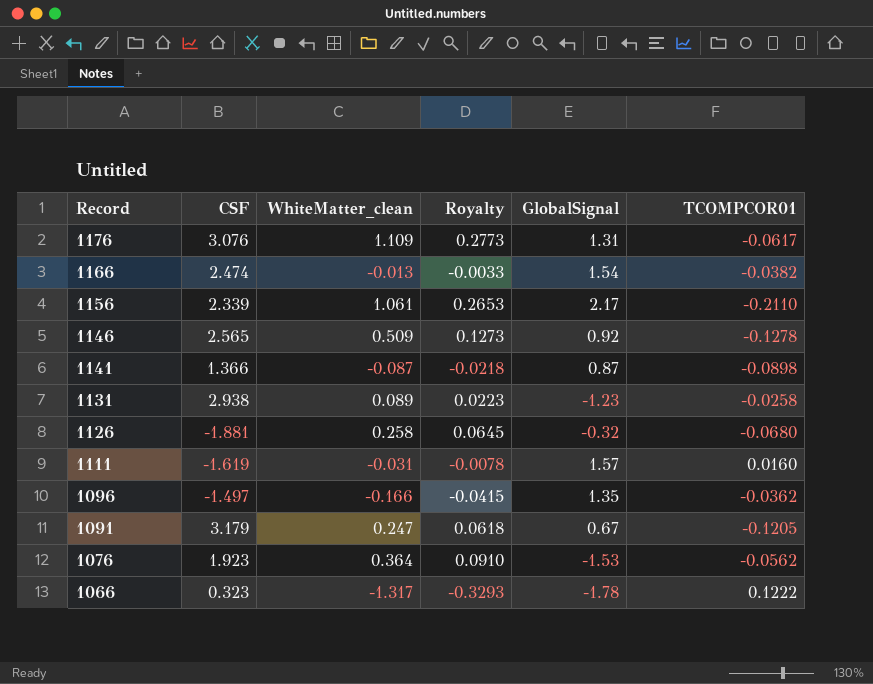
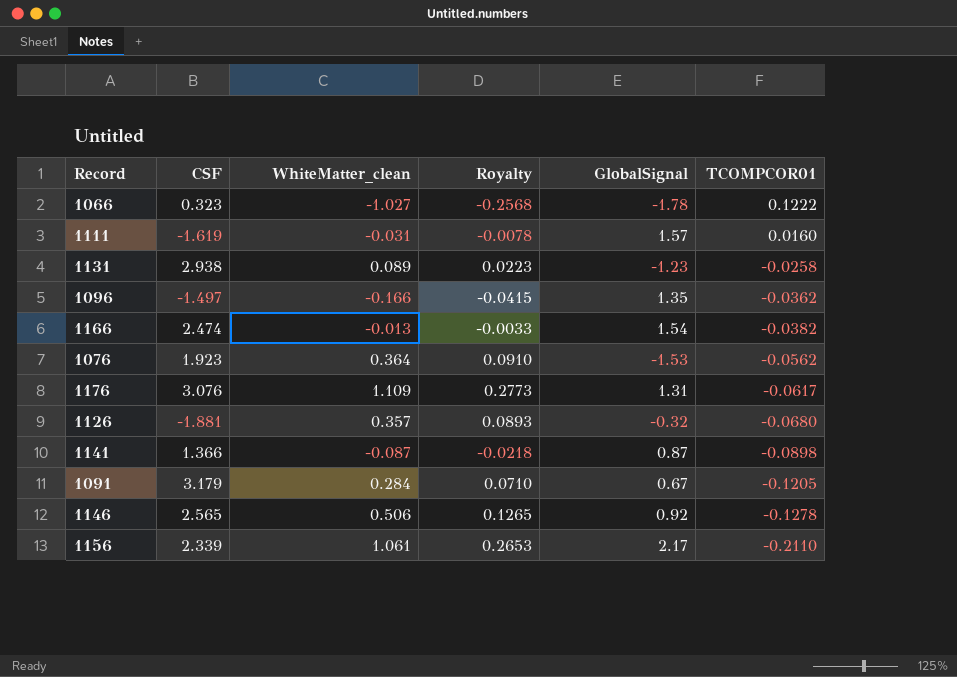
row order: Record descending -> TCOMPCOR01 descending
1066 | WhiteMatter_clean: -1.317 -> -1.027
1066 | Royalty: -0.3293 -> -0.2568
1126 | WhiteMatter_clean: 0.258 -> 0.357
1126 | Royalty: 0.0645 -> 0.0893
1091 | WhiteMatter_clean: 0.247 -> 0.284
1091 | Royalty: 0.0618 -> 0.0710
1146 | WhiteMatter_clean: 0.509 -> 0.506
1146 | Royalty: 0.1273 -> 0.1265

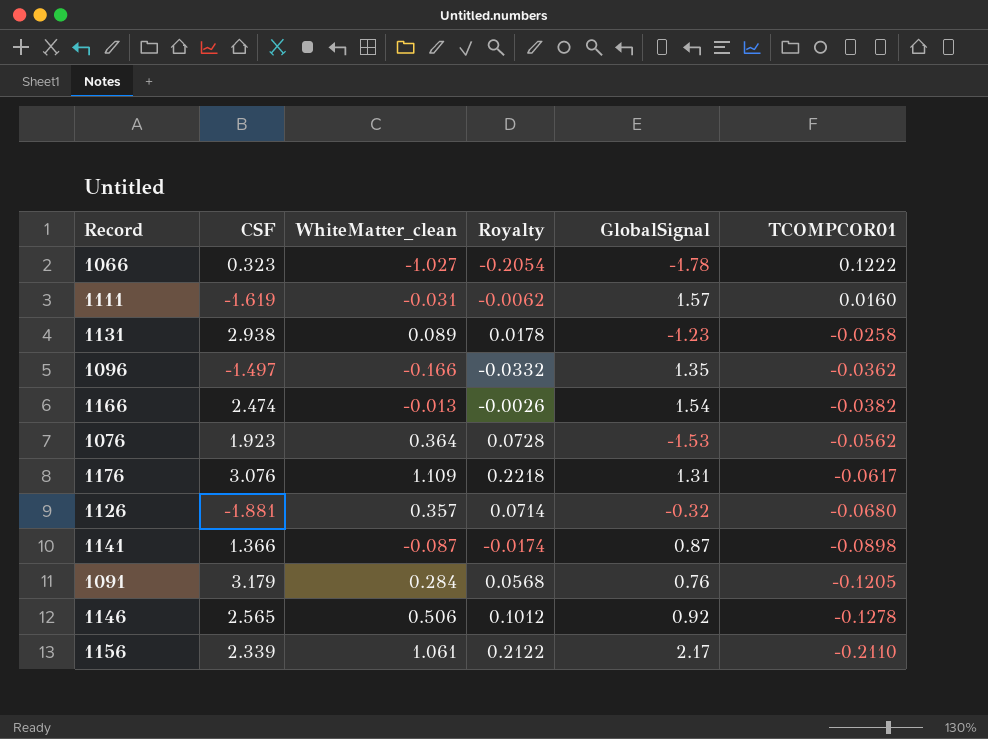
column Royalty | formula: [WhiteMatter_clean] * 0.25 -> [WhiteMatter_clean] * 0.2
1091 | GlobalSignal: 0.67 -> 0.76

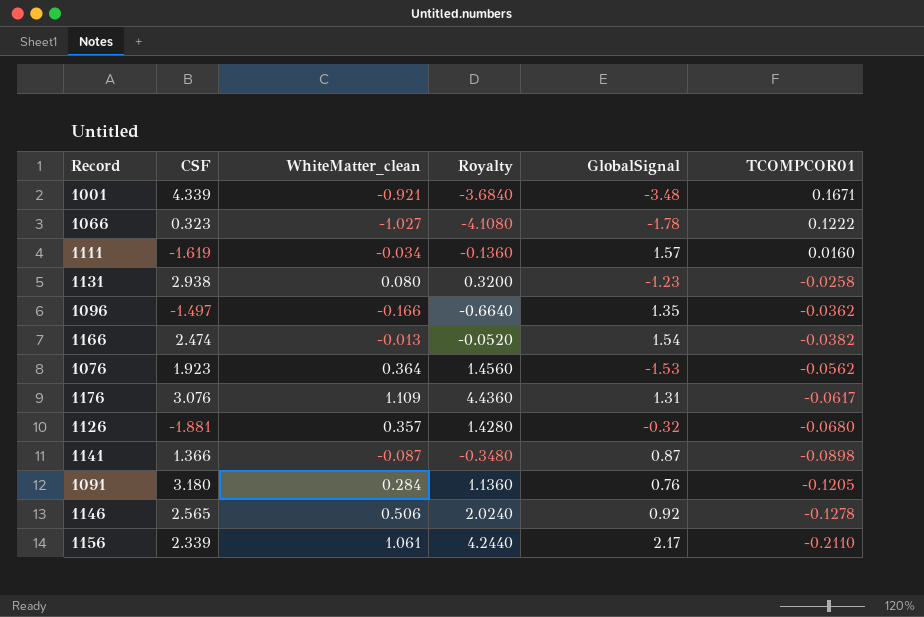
column Royalty | formula: [WhiteMatter_clean] * 0.2 -> [WhiteMatter_clean] * 4
row 1001: none -> 4.339 | -0.921 | -3.6840 | -3.48 | 0.1671
1111 | WhiteMatter_clean: -0.031 -> -0.034
1131 | WhiteMatter_clean: 0.089 -> 0.080
1091 | CSF: 3.179 -> 3.180

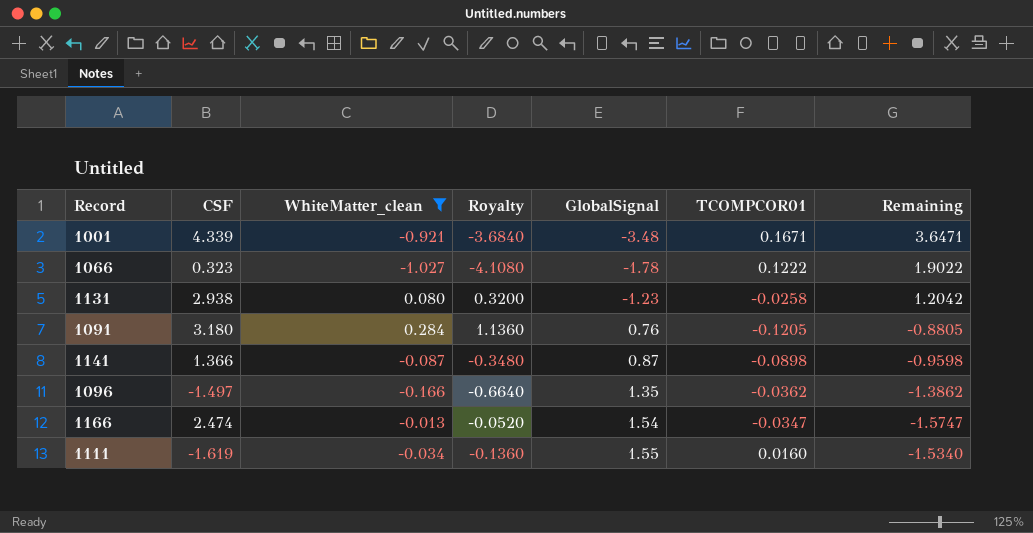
filter: none -> WhiteMatter_clean <= 0.284
row order: TCOMPCOR01 descending -> GlobalSignal ascending
column Remaining | formula: none -> [TCOMPCOR01] - [GlobalSignal]
1166 | TCOMPCOR01: -0.0382 -> -0.0347
1111 | GlobalSignal: 1.57 -> 1.55

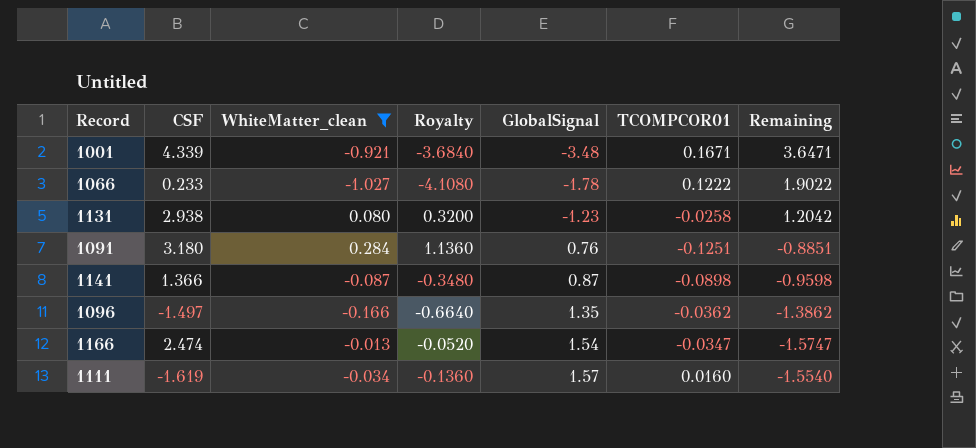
1066 | CSF: 0.323 -> 0.233
1091 | TCOMPCOR01: -0.1205 -> -0.1251
1091 | Remaining: -0.8805 -> -0.8851
1111 | GlobalSignal: 1.55 -> 1.57
1111 | Remaining: -1.5340 -> -1.5540

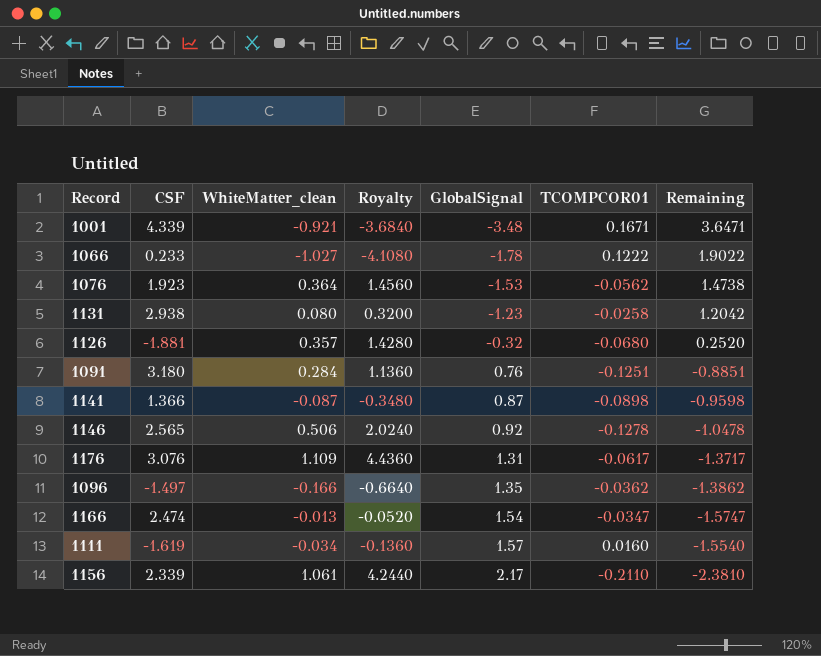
filter: WhiteMatter_clean <= 0.284 -> none

